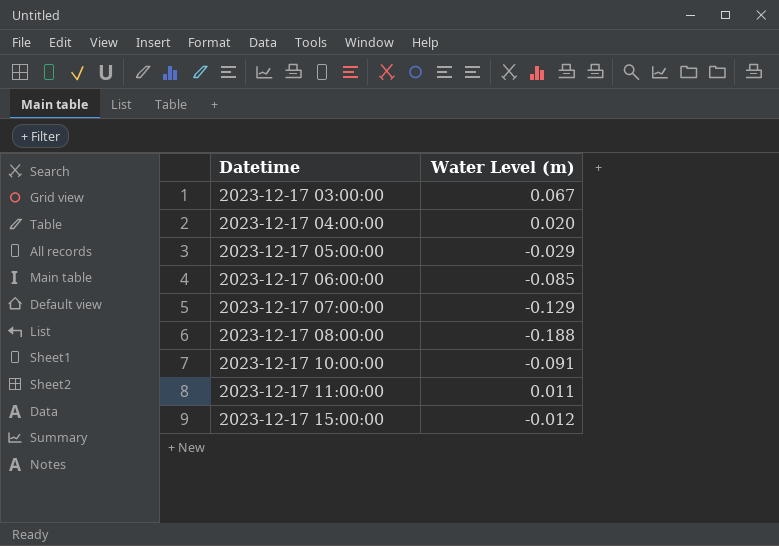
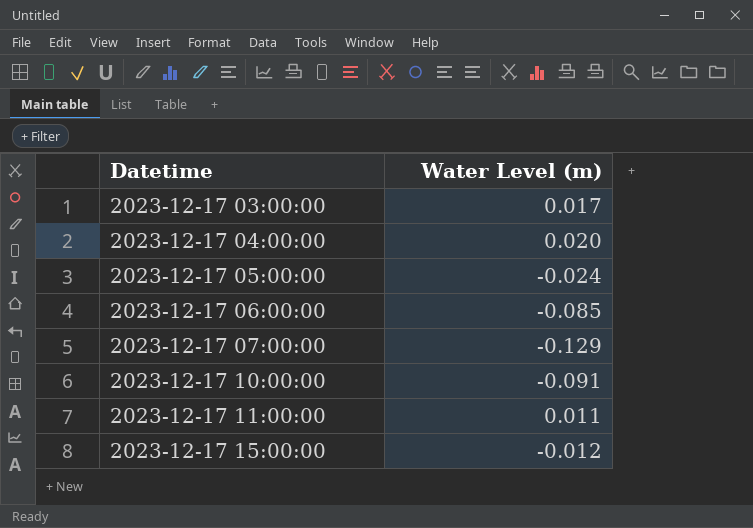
row 2023-12-17 08:00:00: -0.188 -> none
2023-12-17 03:00:00 | Water Level (m): 0.067 -> 0.017
2023-12-17 05:00:00 | Water Level (m): -0.029 -> -0.024

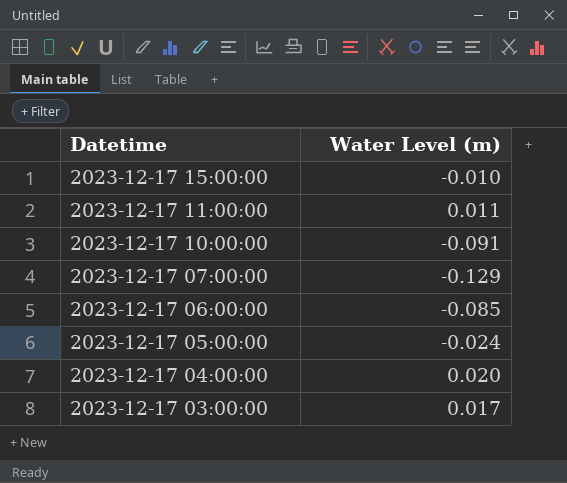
row order: Datetime ascending -> Datetime descending
2023-12-17 15:00:00 | Water Level (m): -0.012 -> -0.010

